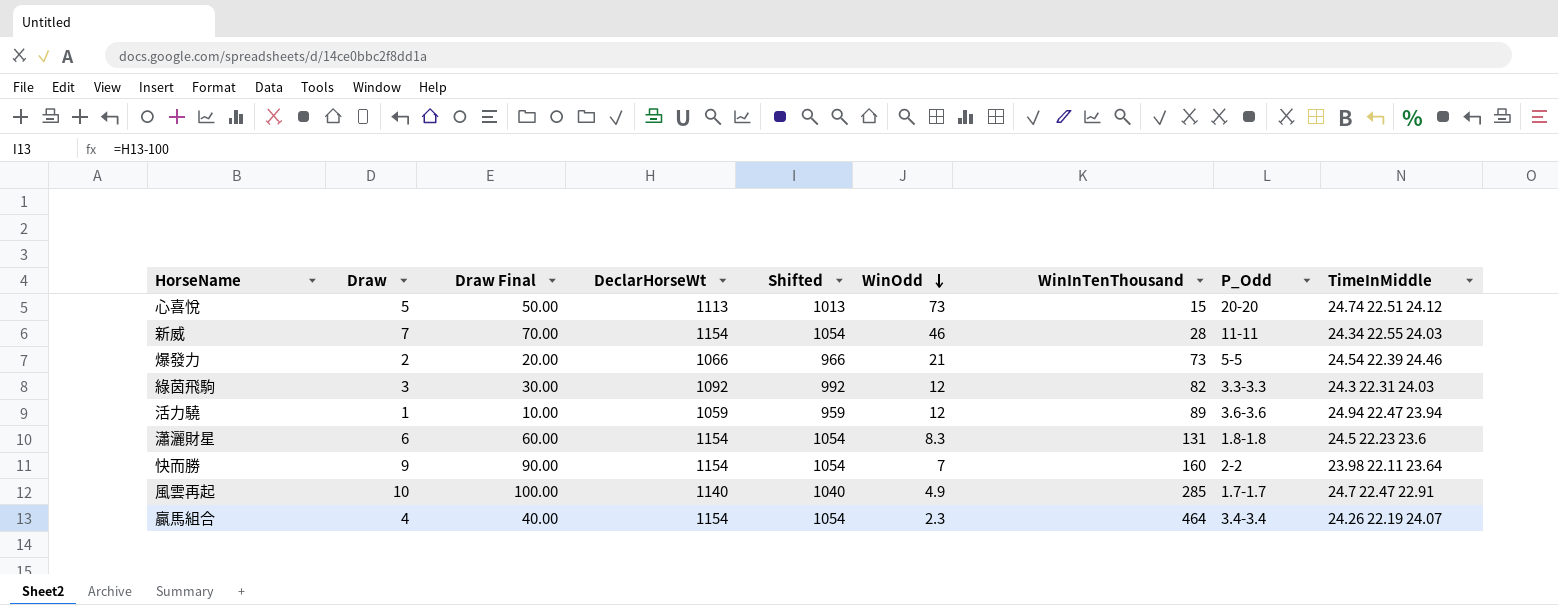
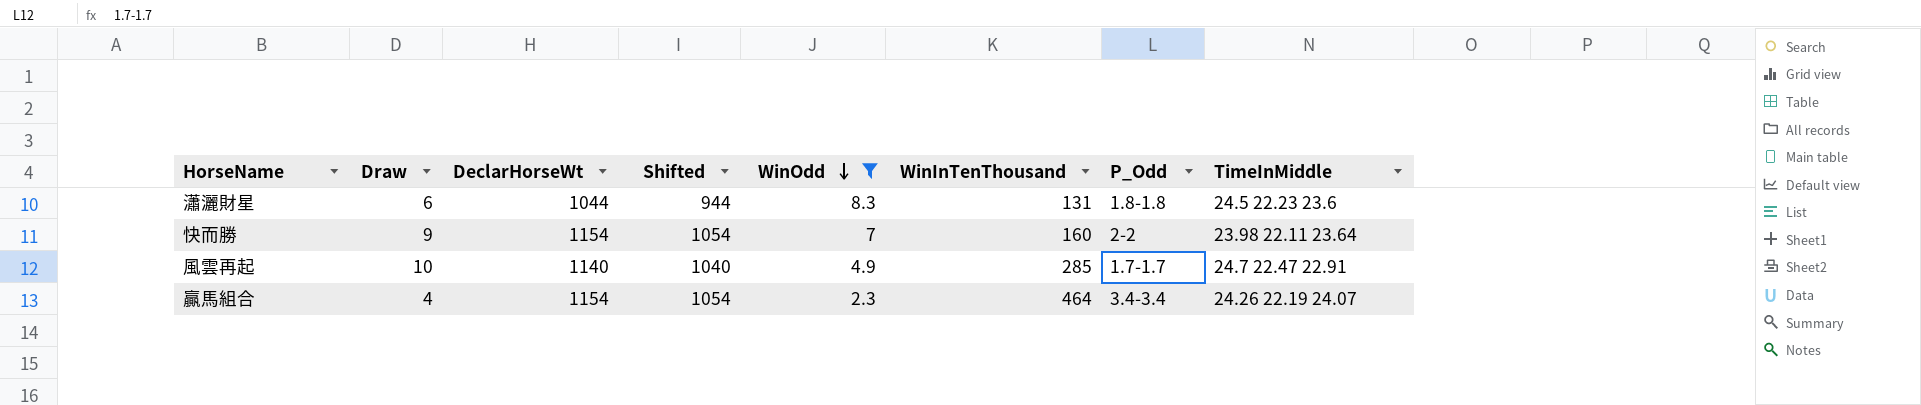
filter: none -> WinOdd <= 8.3
column Draw Final | formula: [Draw] * 10 -> none
瀟灑財星 | DeclarHorseWt: 1154 -> 1044
瀟灑財星 | Shifted: 1054 -> 944

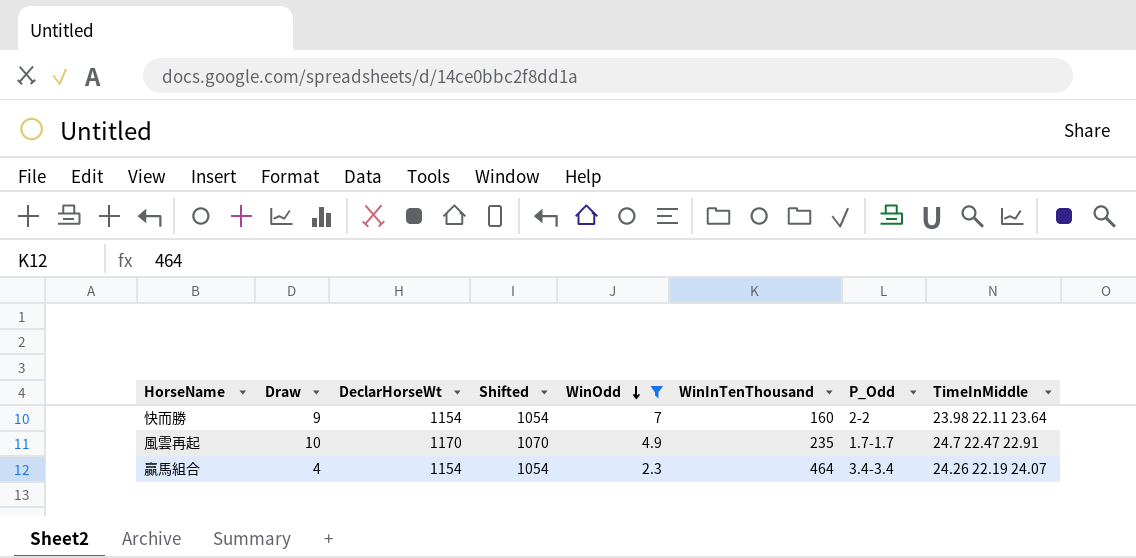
row 瀟灑財星: 6 | 1044 | 944 | 8.3 | 131 | 1.8-1.8 | 24.5 22.23 23.6 -> none
風雲再起 | DeclarHorseWt: 1140 -> 1170
風雲再起 | Shifted: 1040 -> 1070
風雲再起 | WinInTenThousand: 285 -> 235

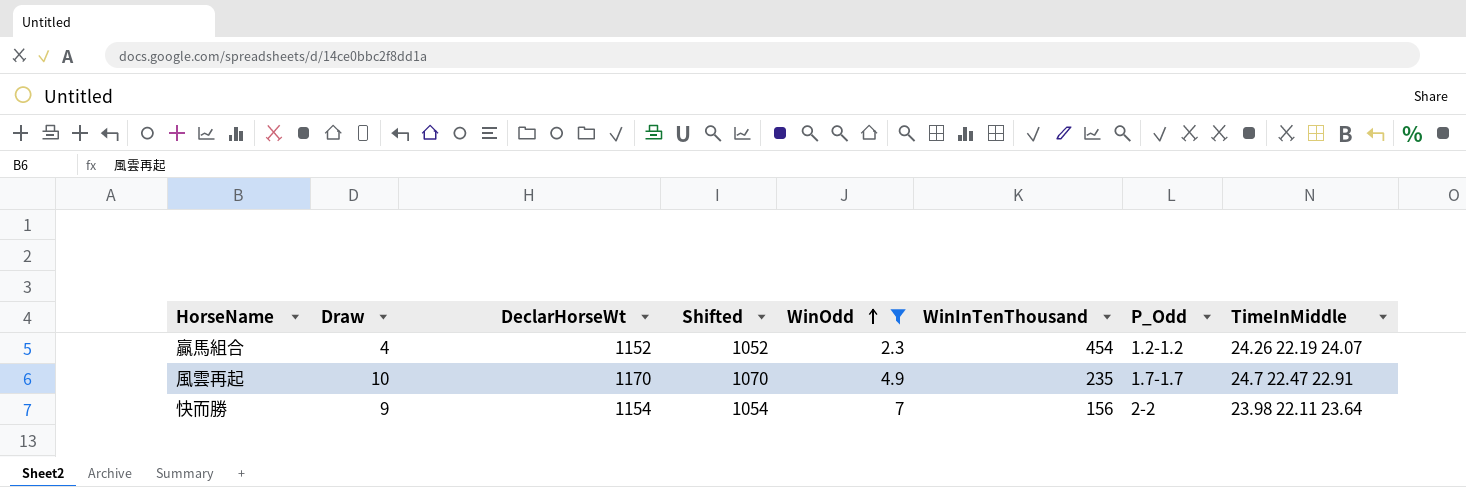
row order: WinOdd descending -> WinOdd ascending
贏馬組合 | DeclarHorseWt: 1154 -> 1152
贏馬組合 | Shifted: 1054 -> 1052
贏馬組合 | WinInTenThousand: 464 -> 454
贏馬組合 | P_Odd: 3.4-3.4 -> 1.2-1.2
快而勝 | WinInTenThousand: 160 -> 156

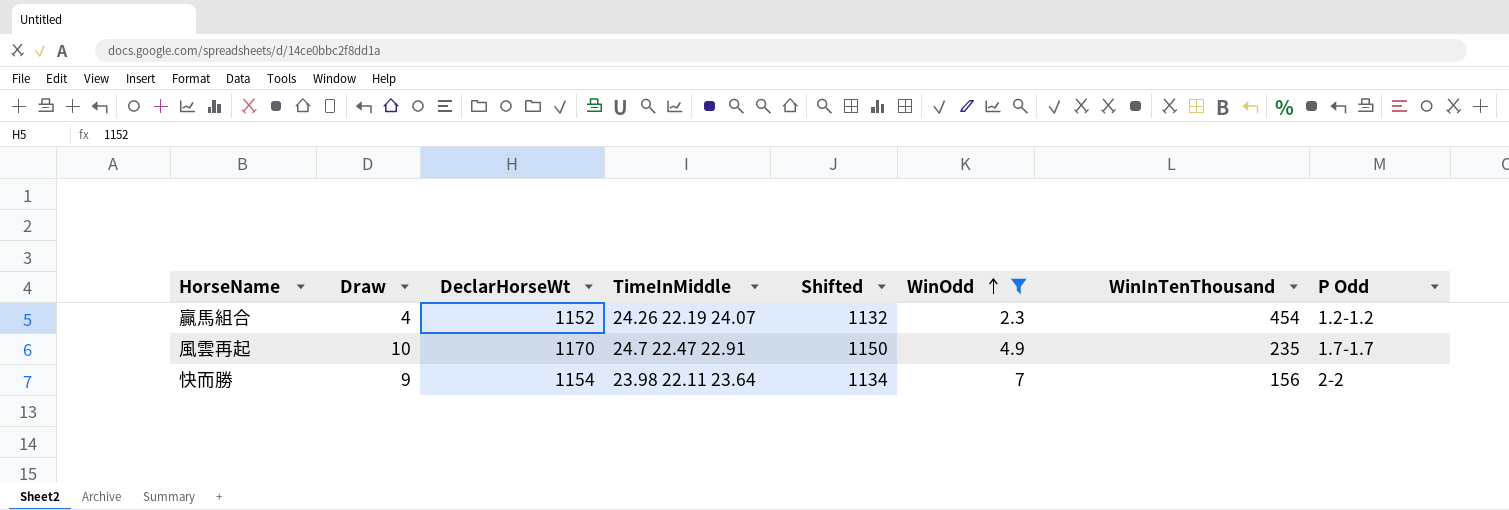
column TimeInMiddle | position: 8 -> 4
column Shifted | formula: [DeclarHorseWt] - 100 -> [DeclarHorseWt] - 20
column name: P_Odd -> P Odd

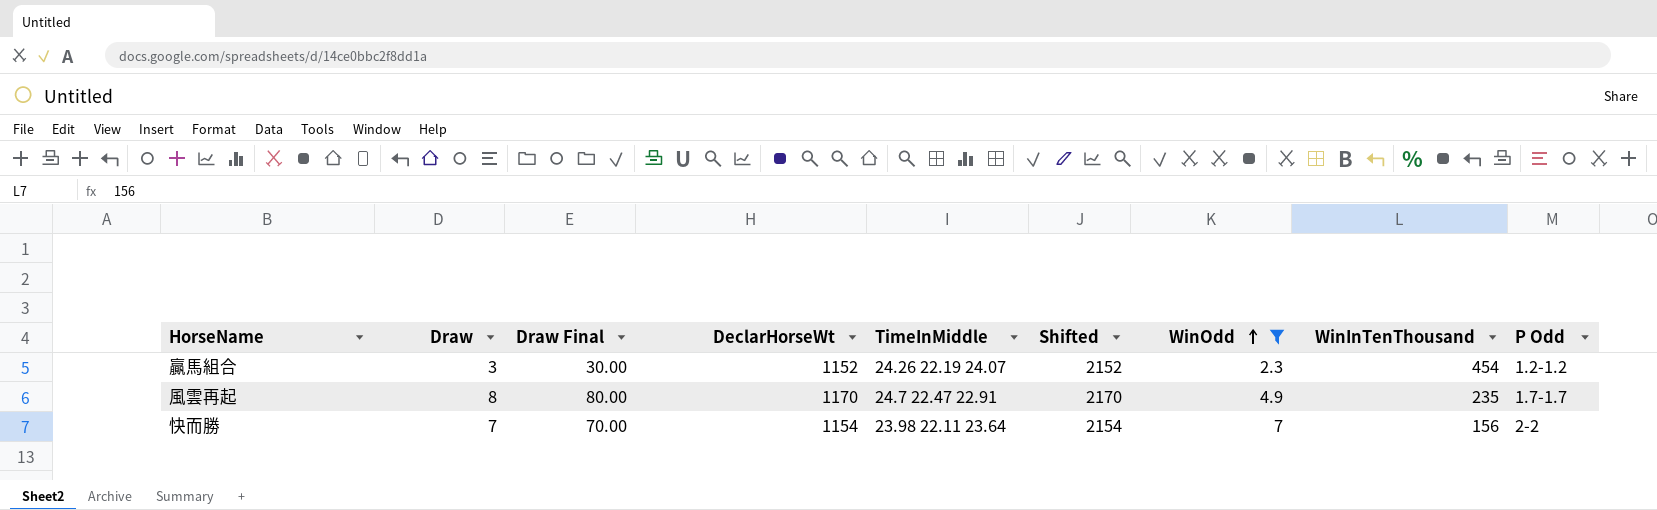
column Draw Final | formula: none -> [Draw] * 10
column Shifted | formula: [DeclarHorseWt] - 20 -> [DeclarHorseWt] + 1000
贏馬組合 | Draw: 4 -> 3
風雲再起 | Draw: 10 -> 8
快而勝 | Draw: 9 -> 7

